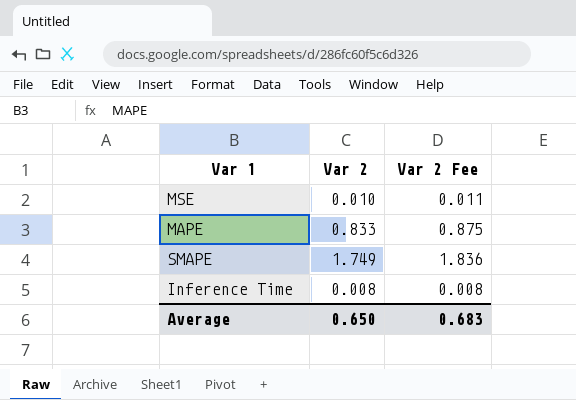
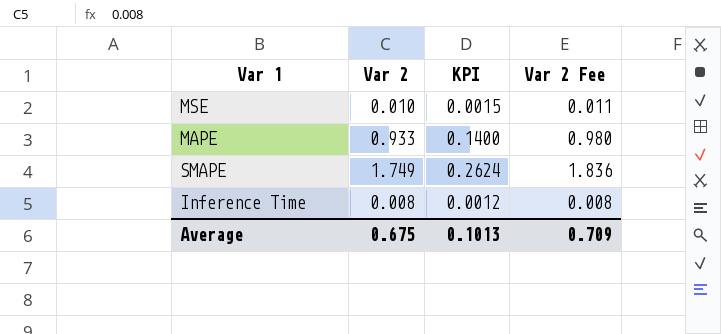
column KPI | formula: none -> [Var 2] * 0.15
MAPE | Var 2: 0.833 -> 0.933
MAPE | Var 2 Fee: 0.875 -> 0.980
Average | Var 2: 0.650 -> 0.675
Average | Var 2 Fee: 0.683 -> 0.709

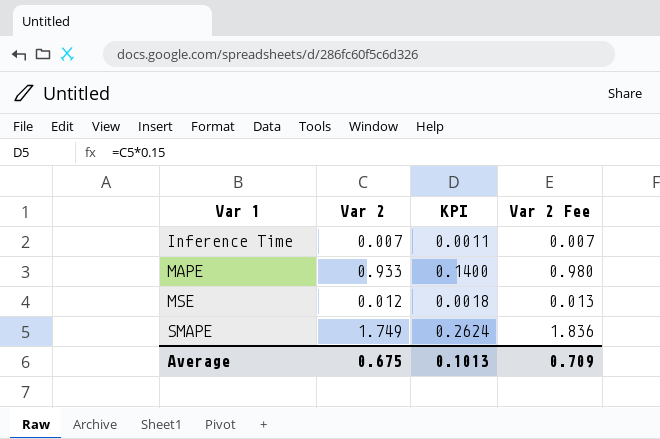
row order: none -> Var 1 ascending
Inference Time | Var 2: 0.008 -> 0.007
Inference Time | KPI: 0.0012 -> 0.0011
Inference Time | Var 2 Fee: 0.008 -> 0.007
MSE | Var 2: 0.010 -> 0.012
MSE | KPI: 0.0015 -> 0.0018
MSE | Var 2 Fee: 0.011 -> 0.013

